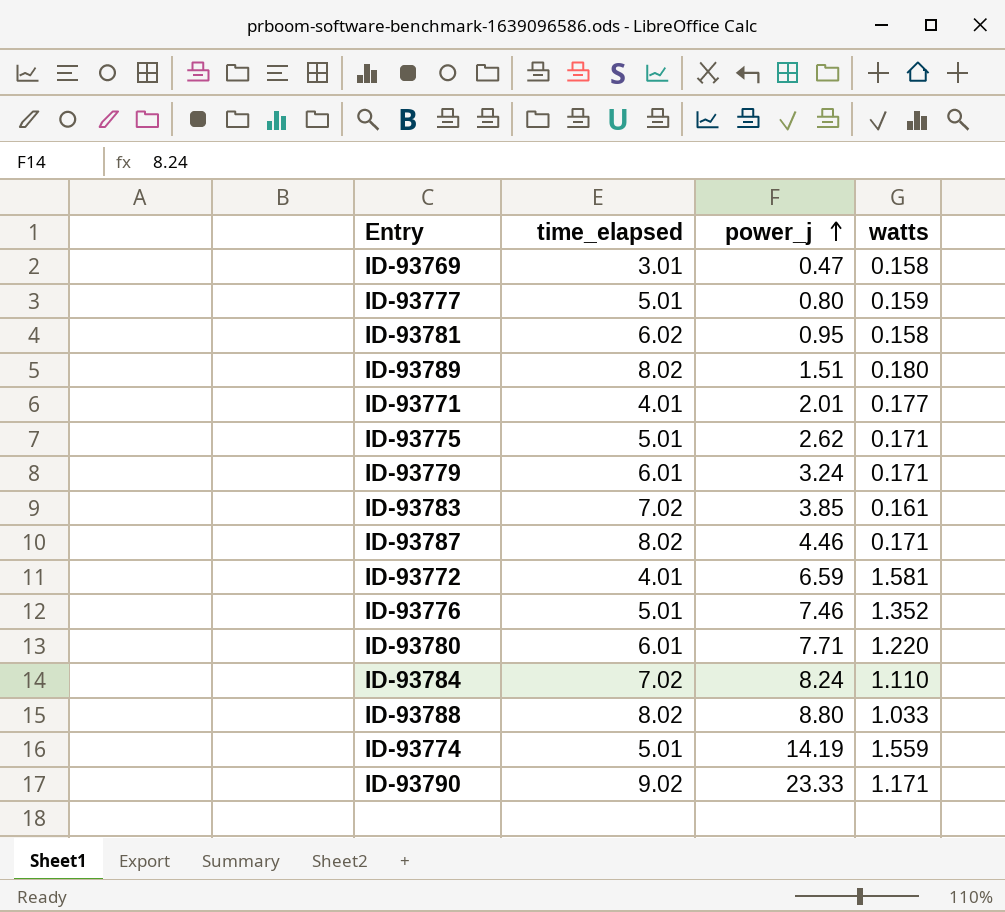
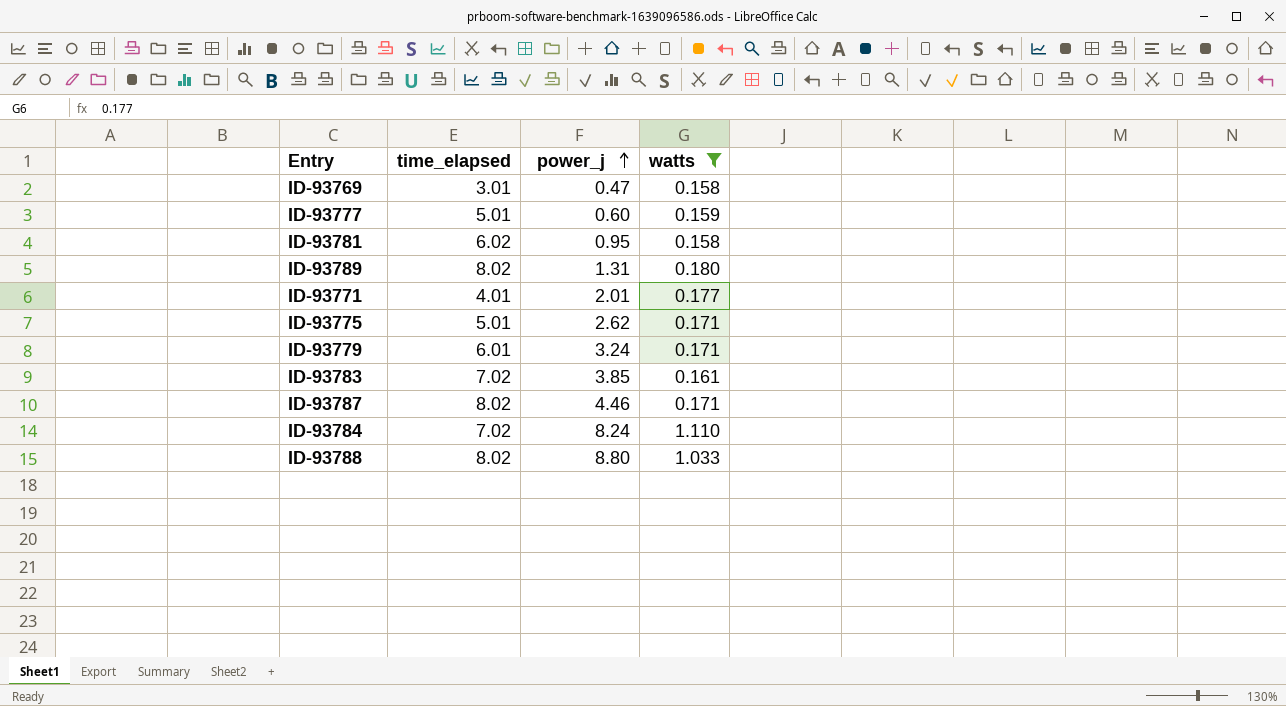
filter: none -> watts <= 1.110
ID-93777 | power_j: 0.80 -> 0.60
ID-93789 | power_j: 1.51 -> 1.31

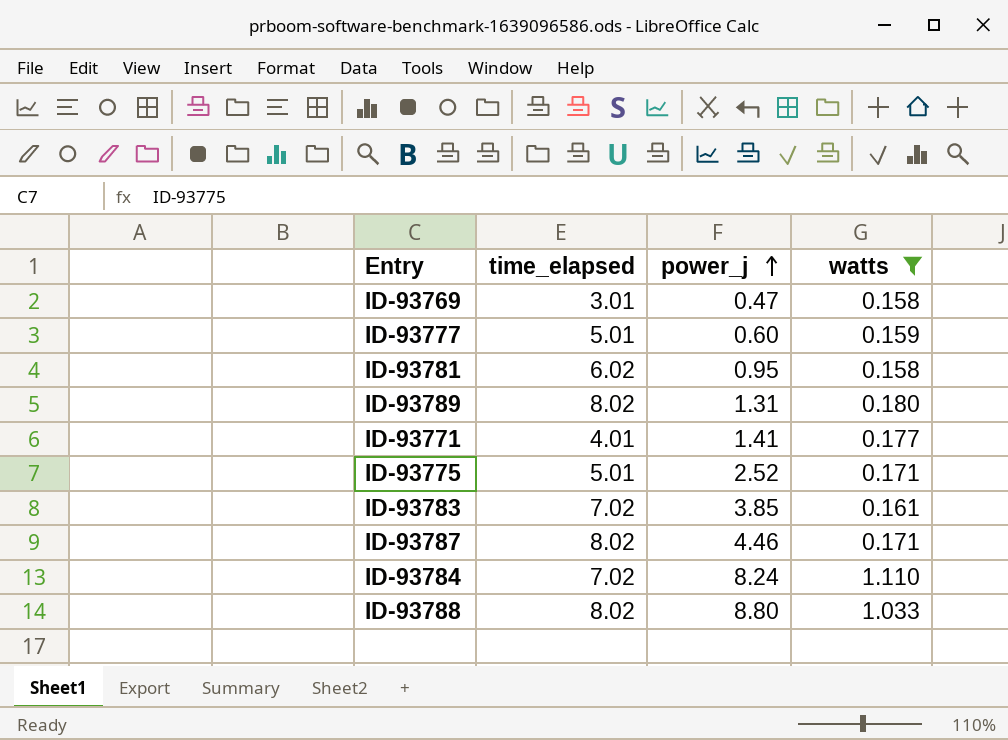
row ID-93779: 6.01 | 3.24 | 0.171 -> none
ID-93771 | power_j: 2.01 -> 1.41
ID-93775 | power_j: 2.62 -> 2.52

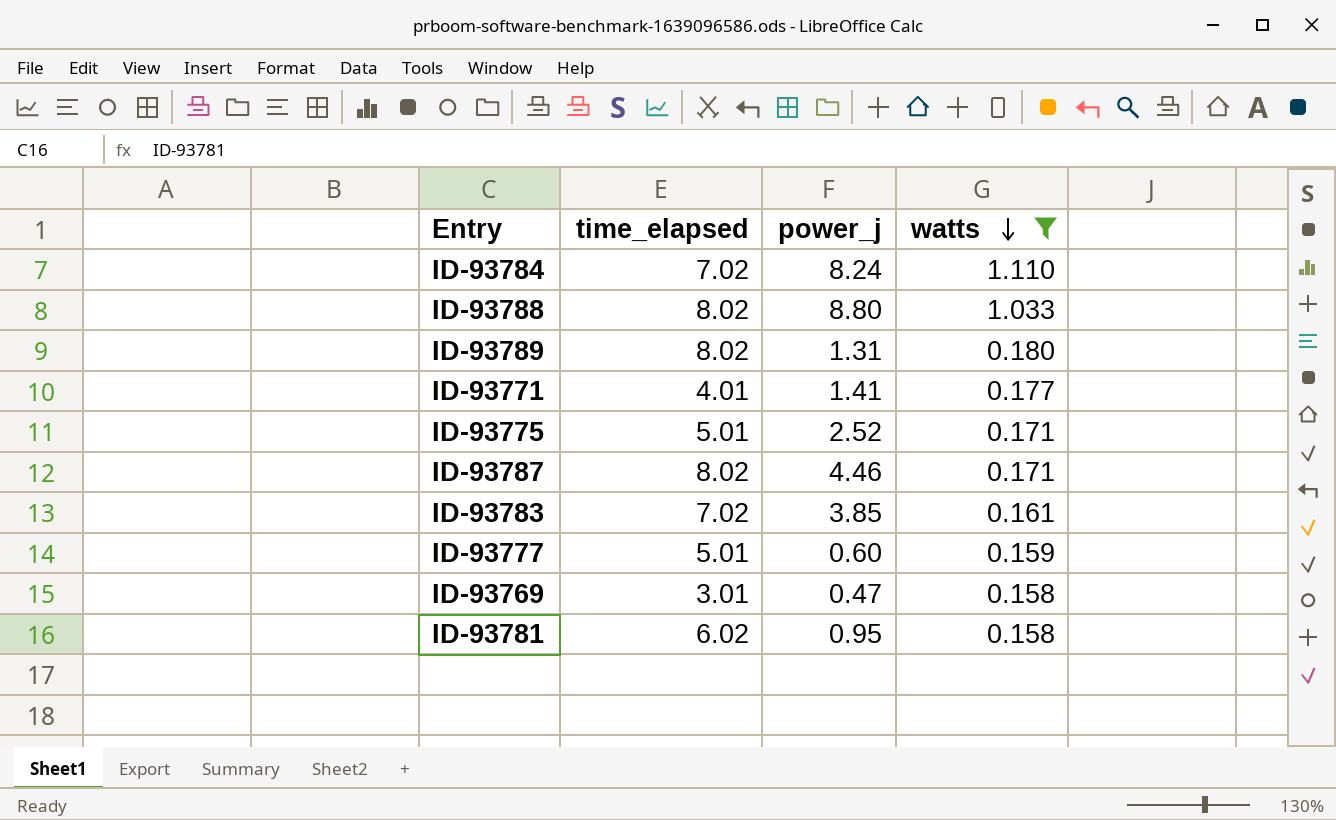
row order: power_j ascending -> watts descending

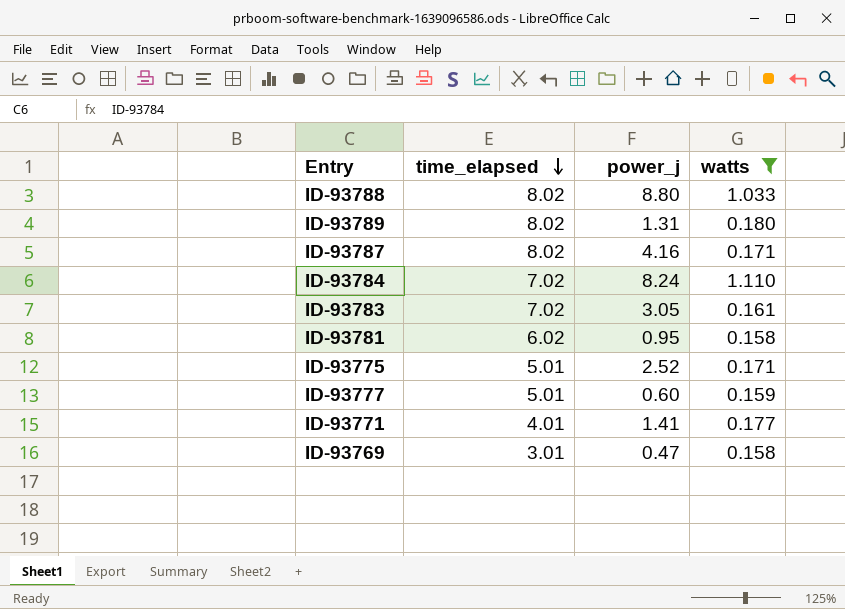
row order: watts descending -> time_elapsed descending
ID-93787 | power_j: 4.46 -> 4.16
ID-93783 | power_j: 3.85 -> 3.05

